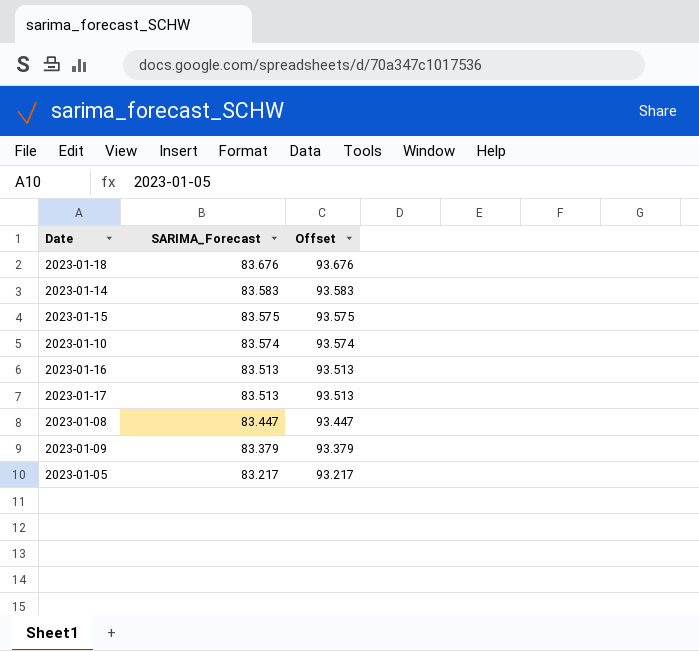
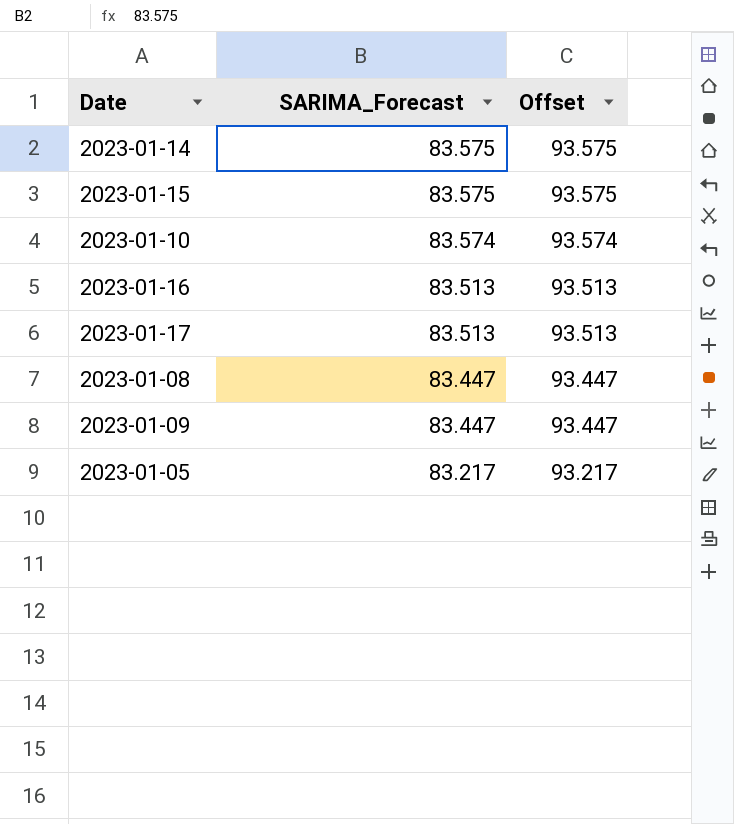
row 2023-01-18: 83.676 | 93.676 -> none
2023-01-14 | SARIMA_Forecast: 83.583 -> 83.575
2023-01-14 | Offset: 93.583 -> 93.575
2023-01-09 | SARIMA_Forecast: 83.379 -> 83.447
2023-01-09 | Offset: 93.379 -> 93.447

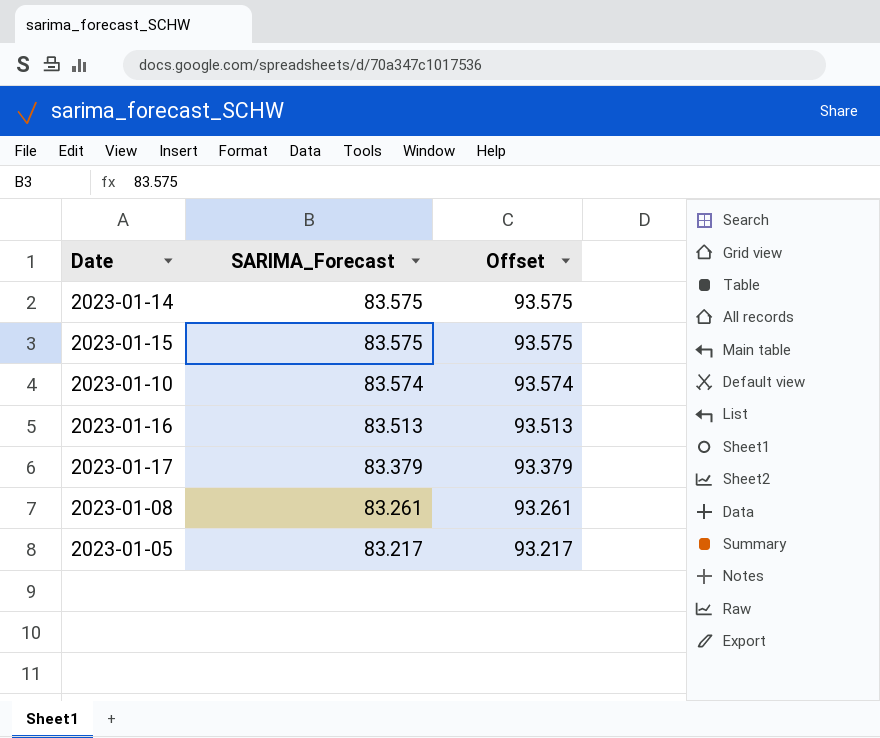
row 2023-01-09: 83.447 | 93.447 -> none
2023-01-17 | SARIMA_Forecast: 83.513 -> 83.379
2023-01-17 | Offset: 93.513 -> 93.379
2023-01-08 | SARIMA_Forecast: 83.447 -> 83.261
2023-01-08 | Offset: 93.447 -> 93.261

